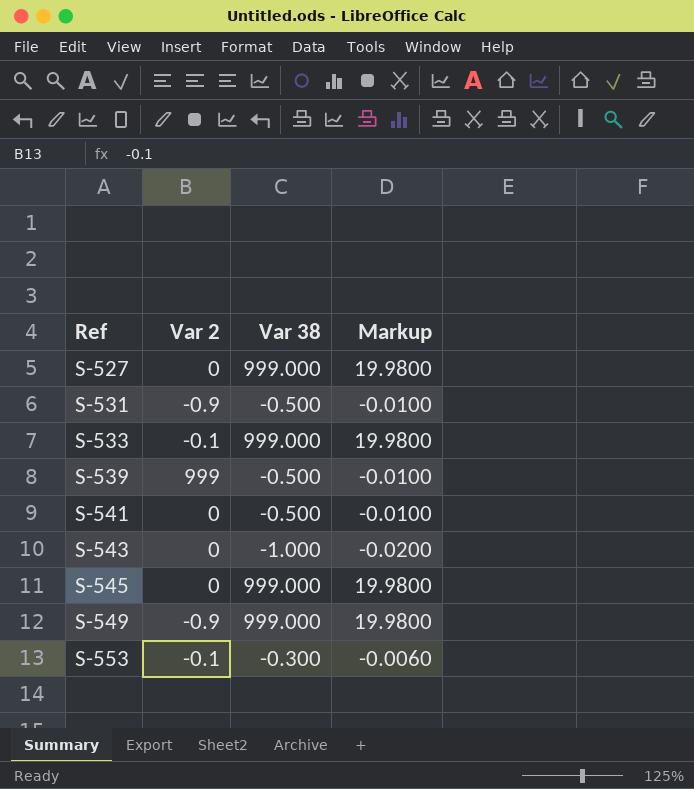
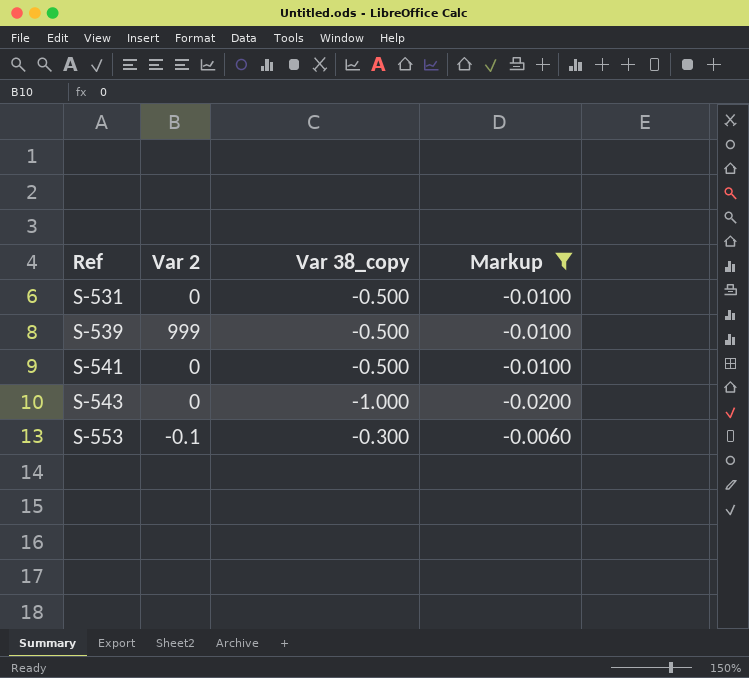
filter: none -> Markup != 19.9800
column name: Var 38 -> Var 38_copy
S-531 | Var 2: -0.9 -> 0

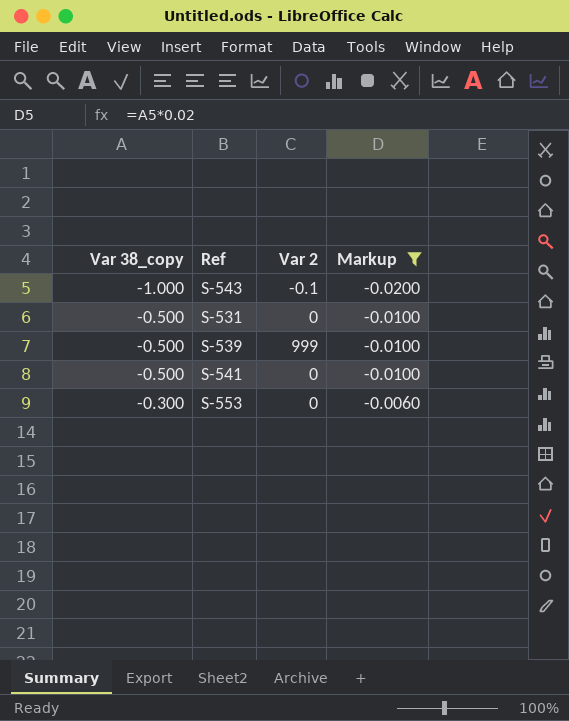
row order: Ref ascending -> Var 38_copy ascending
column Var 38_copy | position: 3 -> 1
S-543 | Var 2: 0 -> -0.1
S-553 | Var 2: -0.1 -> 0

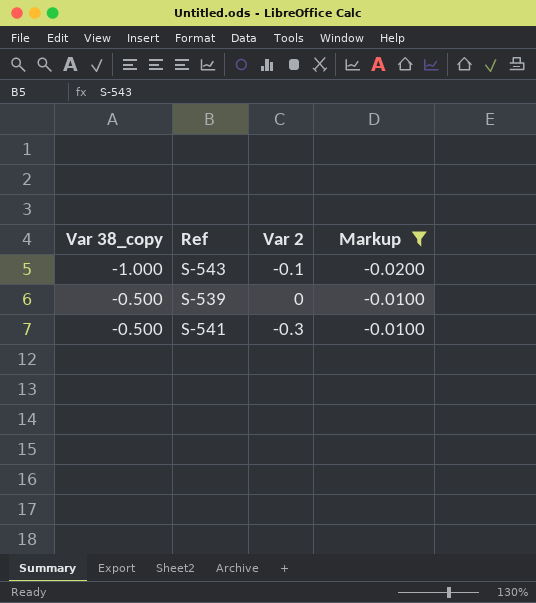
row S-531: -0.500 | 0 | -0.0100 -> none
row S-553: -0.300 | 0 | -0.0060 -> none
S-539 | Var 2: 999 -> 0
S-541 | Var 2: 0 -> -0.3

